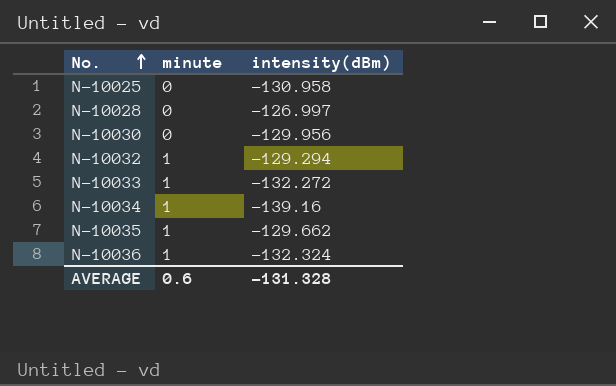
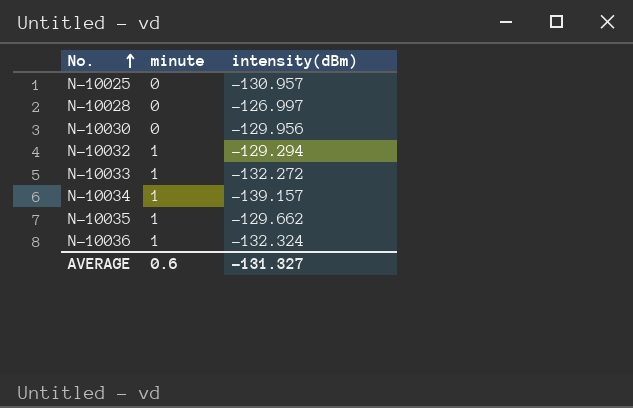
N-10025 | intensity(dBm): -130.958 -> -130.957
N-10034 | intensity(dBm): -139.16 -> -139.157
AVERAGE | intensity(dBm): -131.328 -> -131.327

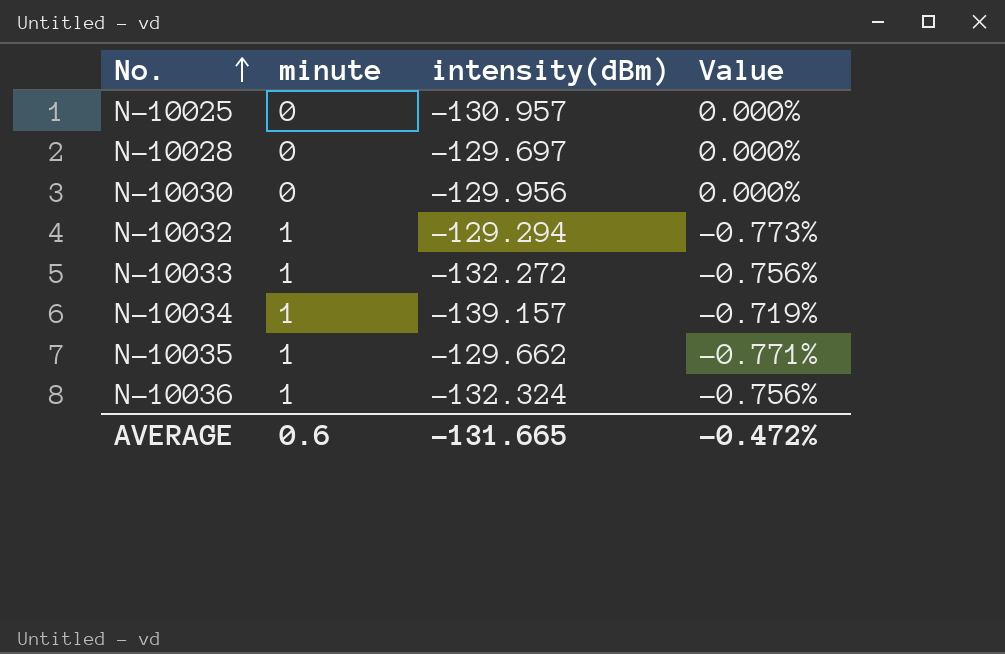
column Value | formula: none -> [minute] / [intensity(dBm)]
N-10028 | intensity(dBm): -126.997 -> -129.697
AVERAGE | intensity(dBm): -131.327 -> -131.665

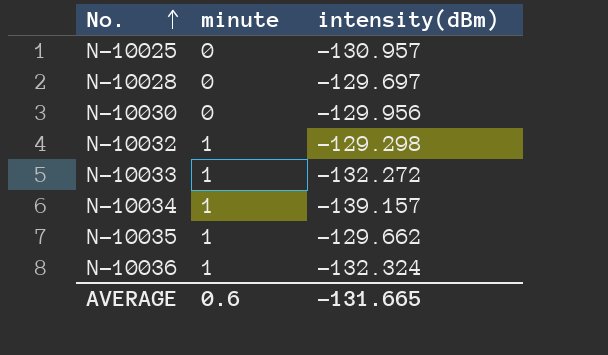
column Value | formula: [minute] / [intensity(dBm)] -> none
N-10032 | intensity(dBm): -129.294 -> -129.298

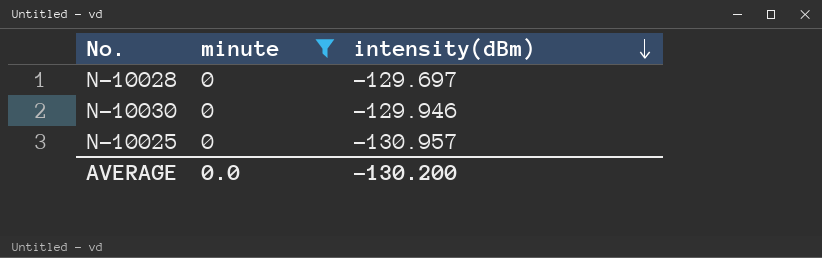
filter: none -> minute = 0
row order: No. ascending -> intensity(dBm) descending
N-10030 | intensity(dBm): -129.956 -> -129.946
AVERAGE | minute: 0.6 -> 0.0
AVERAGE | intensity(dBm): -131.665 -> -130.200

